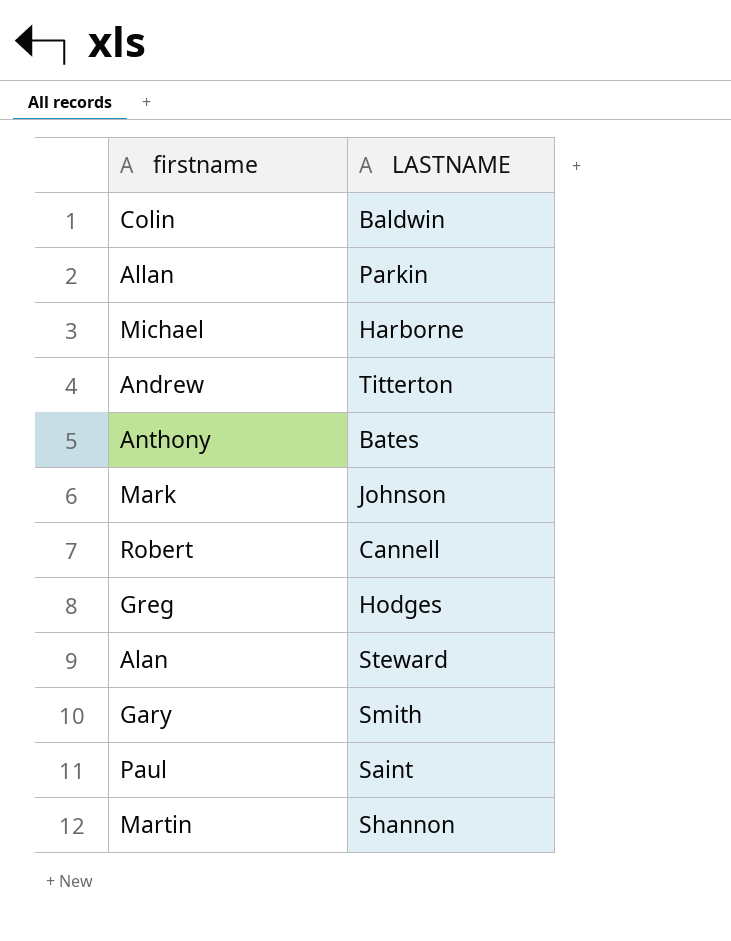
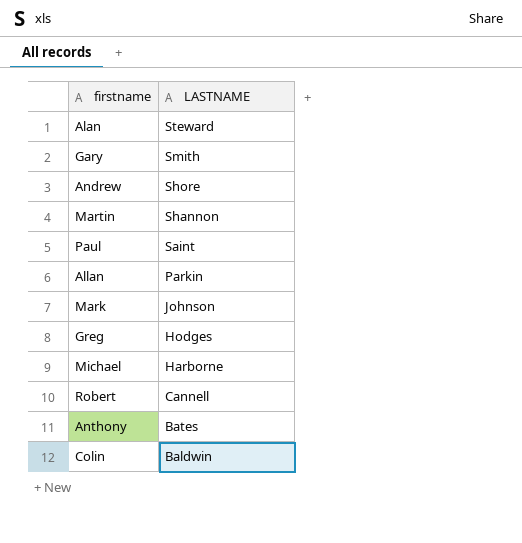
row order: none -> LASTNAME descending
Andrew | LASTNAME: Titterton -> Shore

